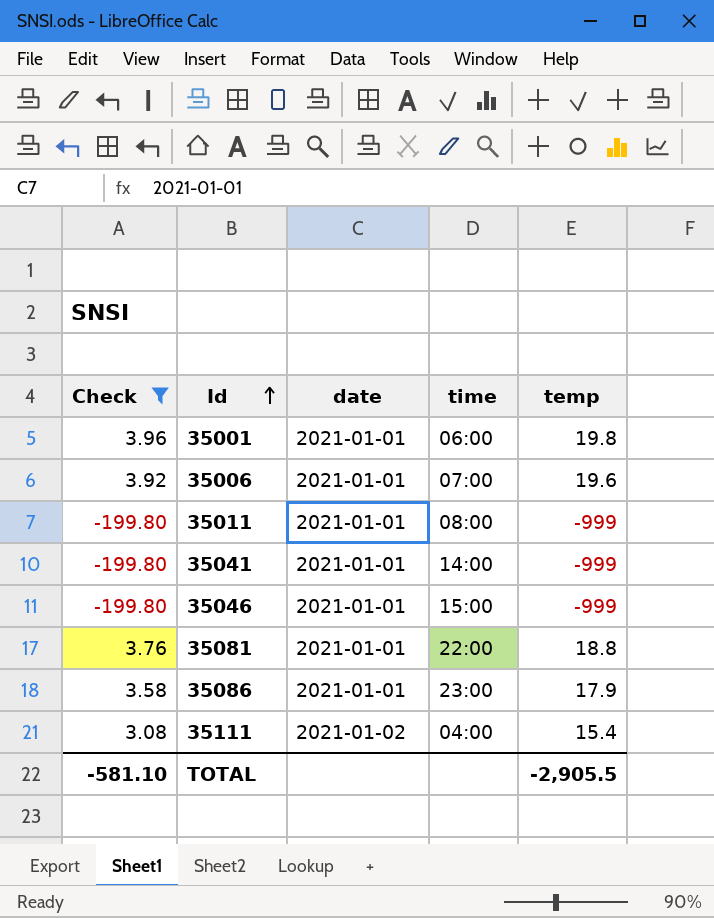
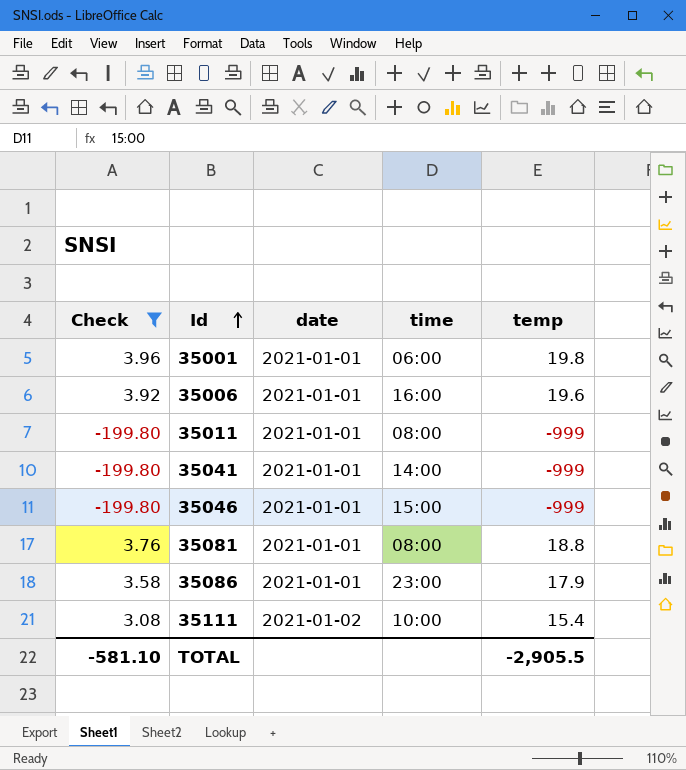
35006 | time: 07:00 -> 16:00
35081 | time: 22:00 -> 08:00
35111 | time: 04:00 -> 10:00

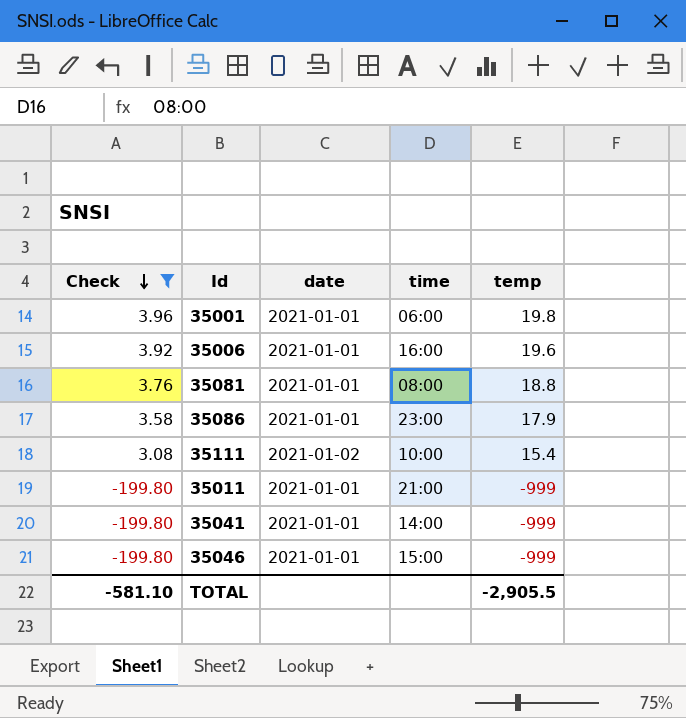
row order: Id ascending -> Check descending
35011 | time: 08:00 -> 21:00

